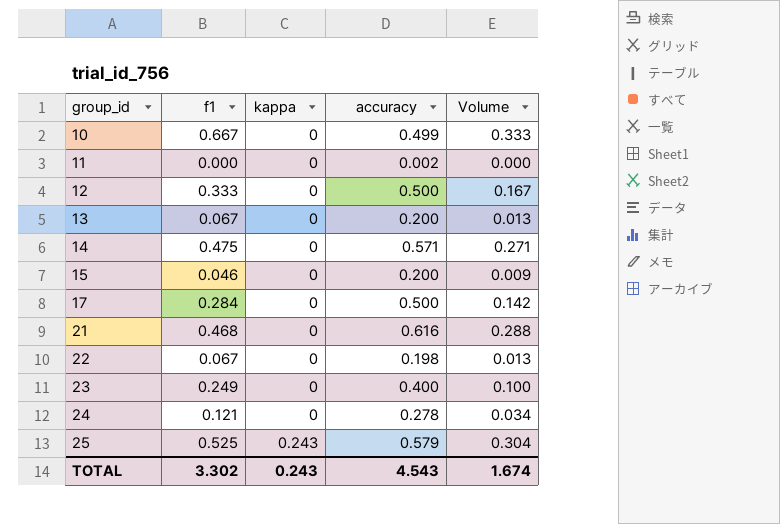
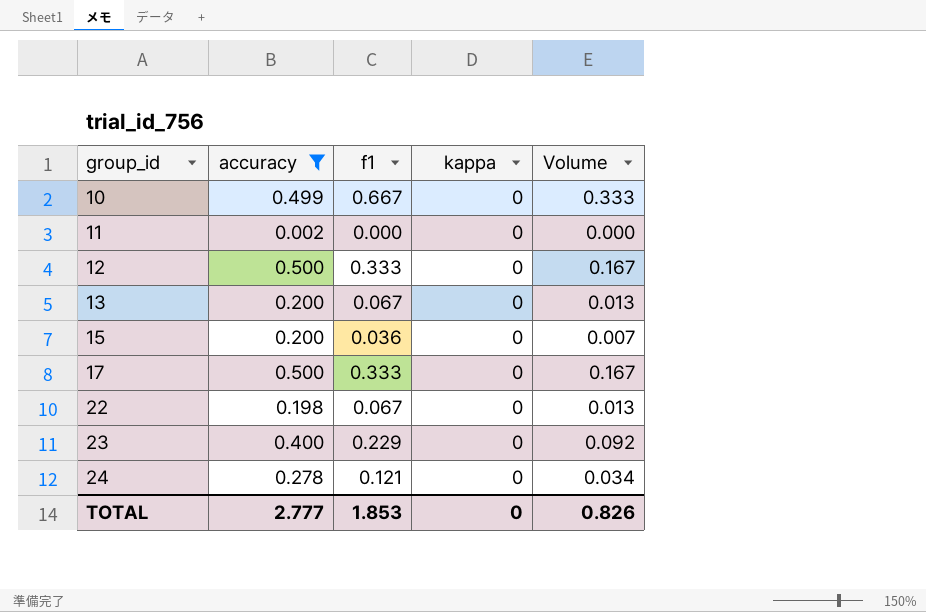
filter: none -> accuracy <= 0.500
column accuracy | position: 4 -> 2
15 | f1: 0.046 -> 0.036
15 | Volume: 0.009 -> 0.007
17 | f1: 0.284 -> 0.333
17 | Volume: 0.142 -> 0.167
23 | f1: 0.249 -> 0.229
23 | Volume: 0.100 -> 0.092
TOTAL | accuracy: 4.543 -> 2.777
TOTAL | f1: 3.302 -> 1.853
TOTAL | kappa: 0.243 -> 0
TOTAL | Volume: 1.674 -> 0.826

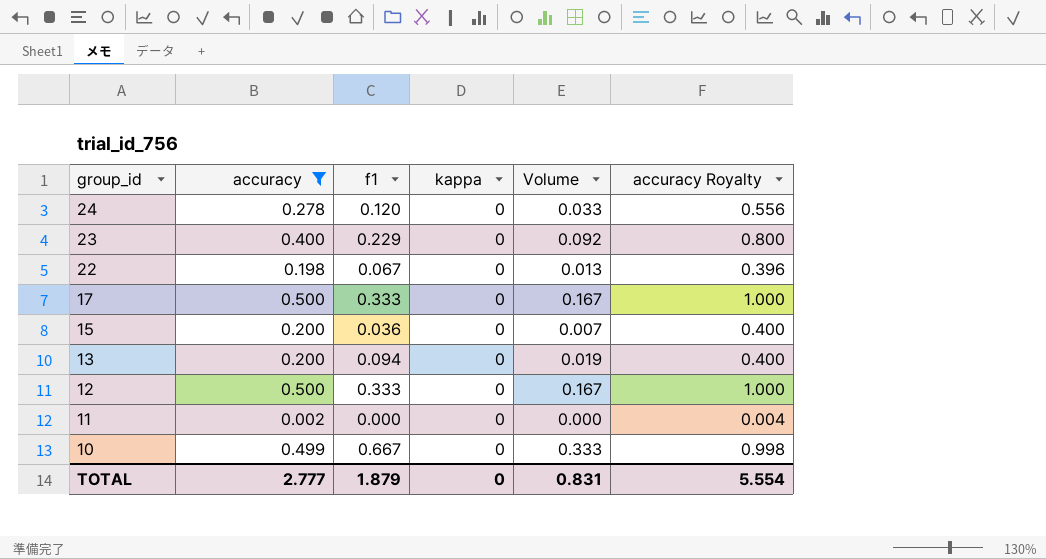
row order: group_id ascending -> group_id descending
column accuracy Royalty | formula: none -> [accuracy] * 2
24 | f1: 0.121 -> 0.120
24 | Volume: 0.034 -> 0.033
13 | f1: 0.067 -> 0.094
13 | Volume: 0.013 -> 0.019
TOTAL | f1: 1.853 -> 1.879
TOTAL | Volume: 0.826 -> 0.831

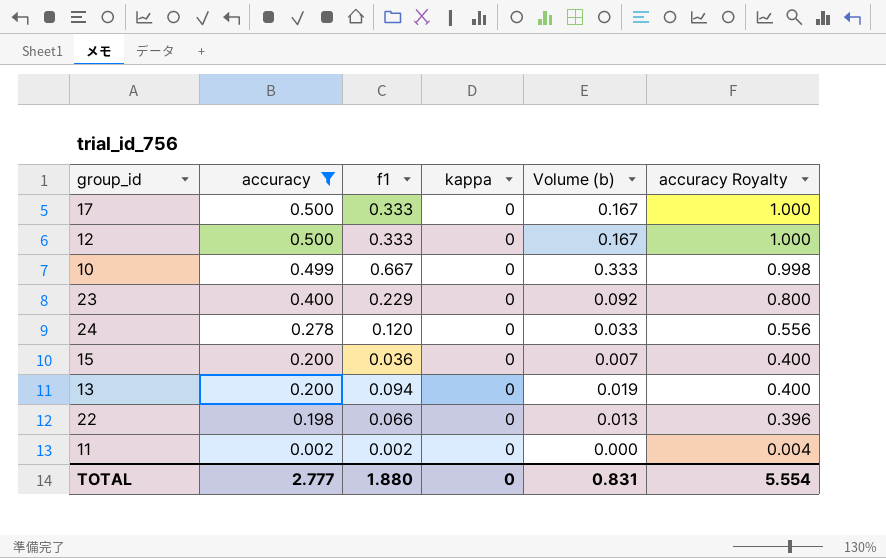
row order: group_id descending -> accuracy descending
column name: Volume -> Volume (b)
22 | f1: 0.067 -> 0.066
11 | f1: 0.000 -> 0.002
TOTAL | f1: 1.879 -> 1.880

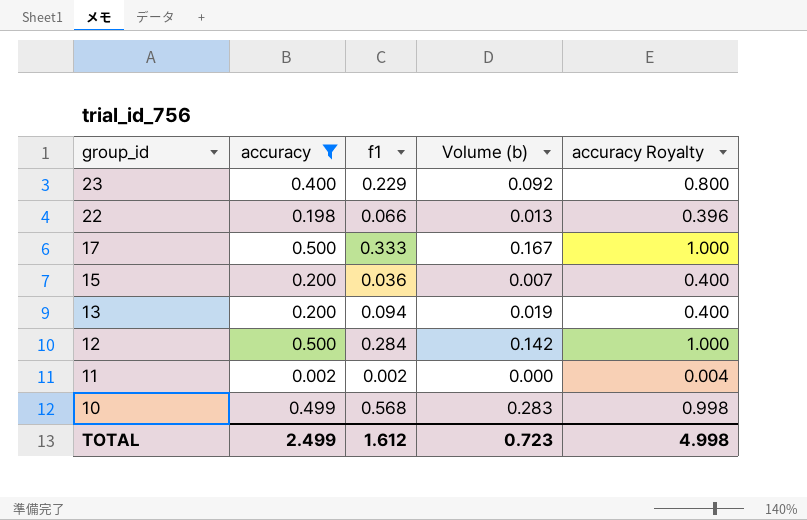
row order: accuracy descending -> group_id descending
column kappa | position: 4 -> none
row 24: 0.278 | 0.120 | 0 | 0.033 | 0.556 -> none
12 | f1: 0.333 -> 0.284
12 | Volume (b): 0.167 -> 0.142
10 | f1: 0.667 -> 0.568
10 | Volume (b): 0.333 -> 0.283
TOTAL | accuracy: 2.777 -> 2.499
TOTAL | f1: 1.880 -> 1.612
TOTAL | Volume (b): 0.831 -> 0.723
TOTAL | accuracy Royalty: 5.554 -> 4.998

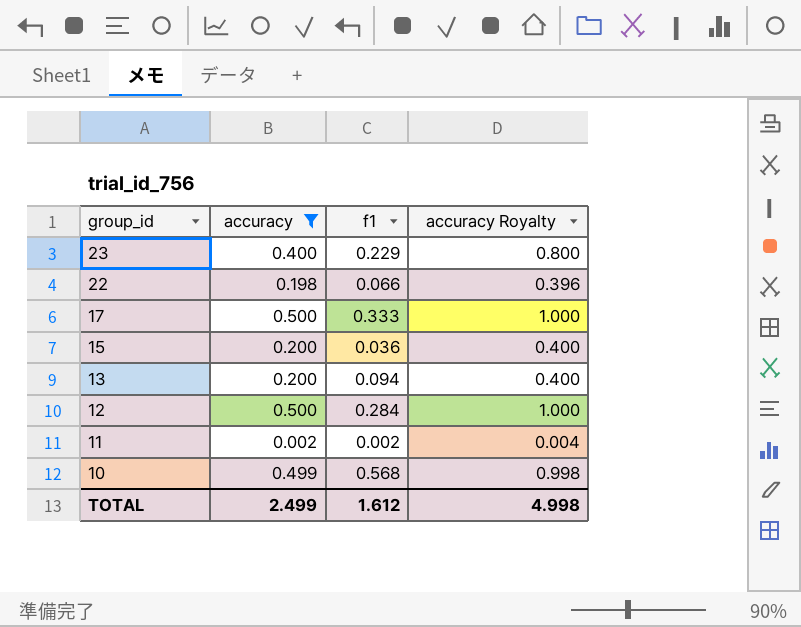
column Volume (b) | formula: [accuracy] * [f1] -> none

